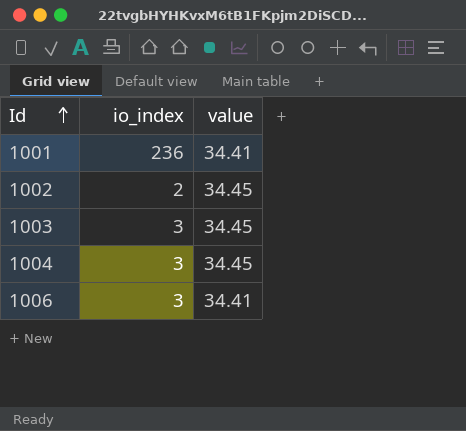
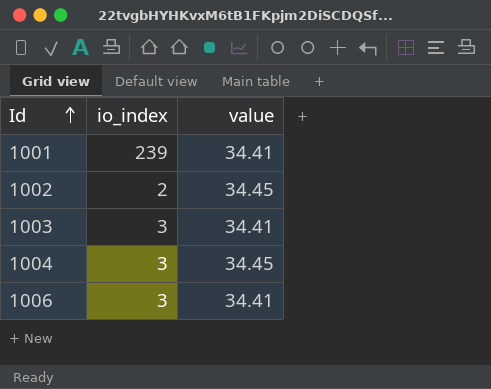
1001 | io_index: 236 -> 239
1003 | value: 34.45 -> 34.41

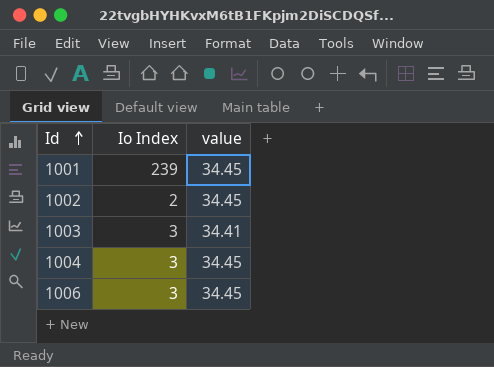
column name: io_index -> Io Index
1001 | value: 34.41 -> 34.45
1006 | value: 34.41 -> 34.45

